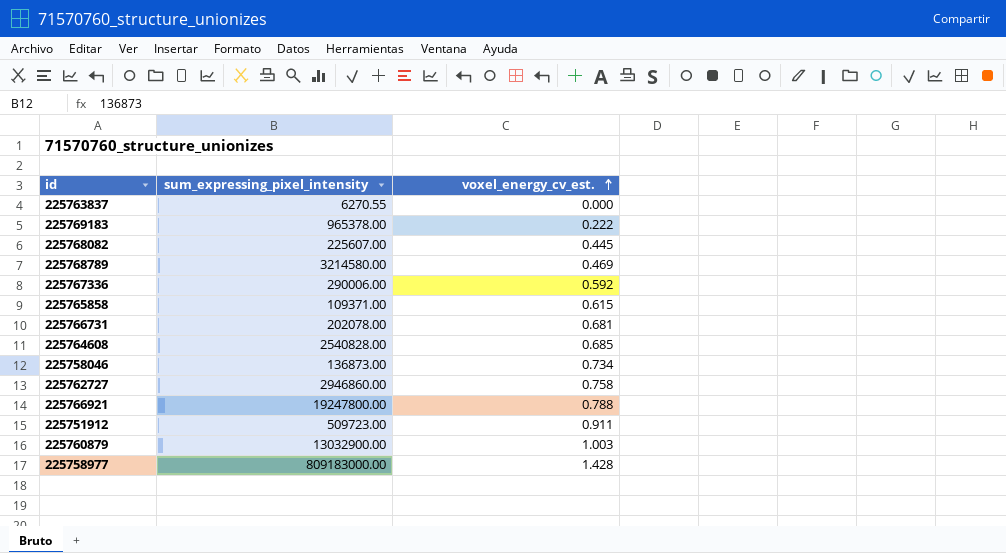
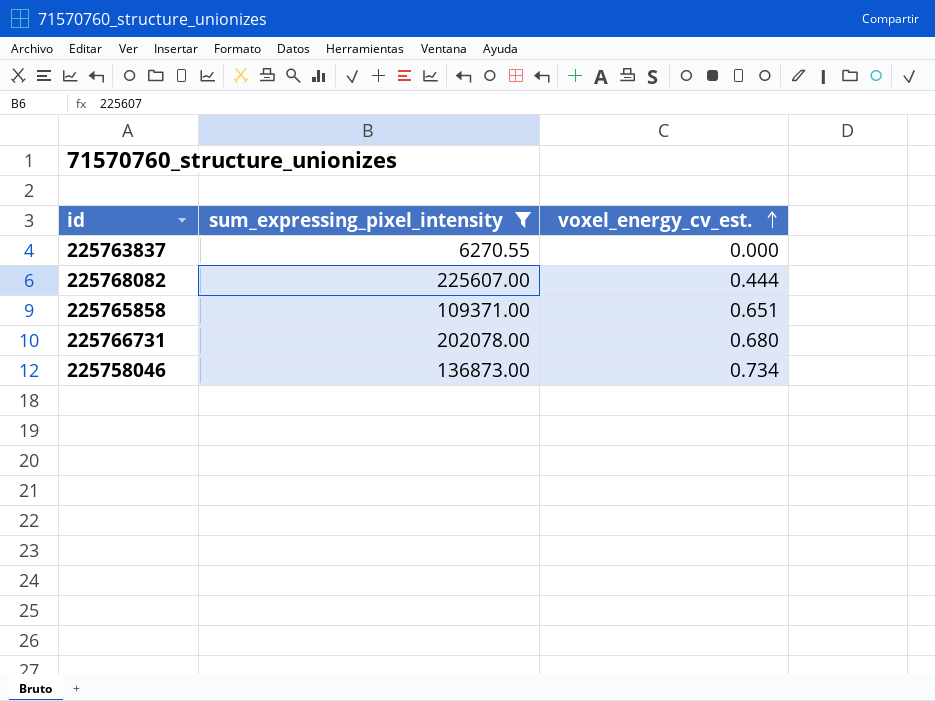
filter: none -> sum_expressing_pixel_intensity <= 225607.00
225768082 | voxel_energy_cv_est.: 0.445 -> 0.444
225765858 | voxel_energy_cv_est.: 0.615 -> 0.651
225766731 | voxel_energy_cv_est.: 0.681 -> 0.680

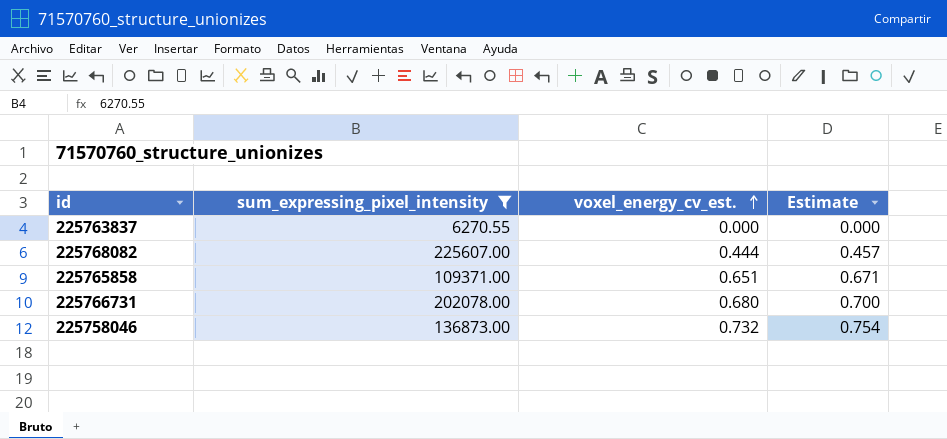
column Estimate | formula: none -> [voxel_energy_cv_est.] * 1.03
225758046 | voxel_energy_cv_est.: 0.734 -> 0.732

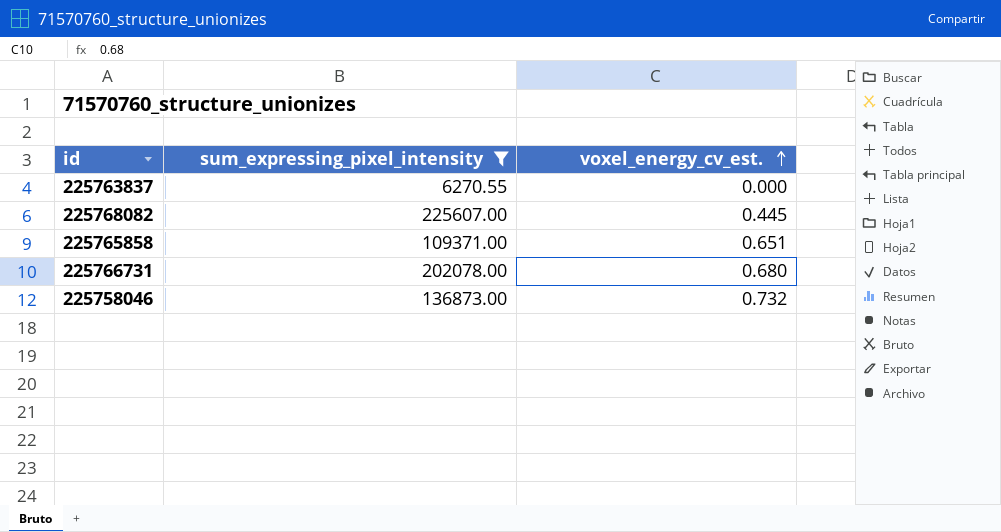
column Estimate | formula: [voxel_energy_cv_est.] * 1.03 -> none
225768082 | voxel_energy_cv_est.: 0.444 -> 0.445

